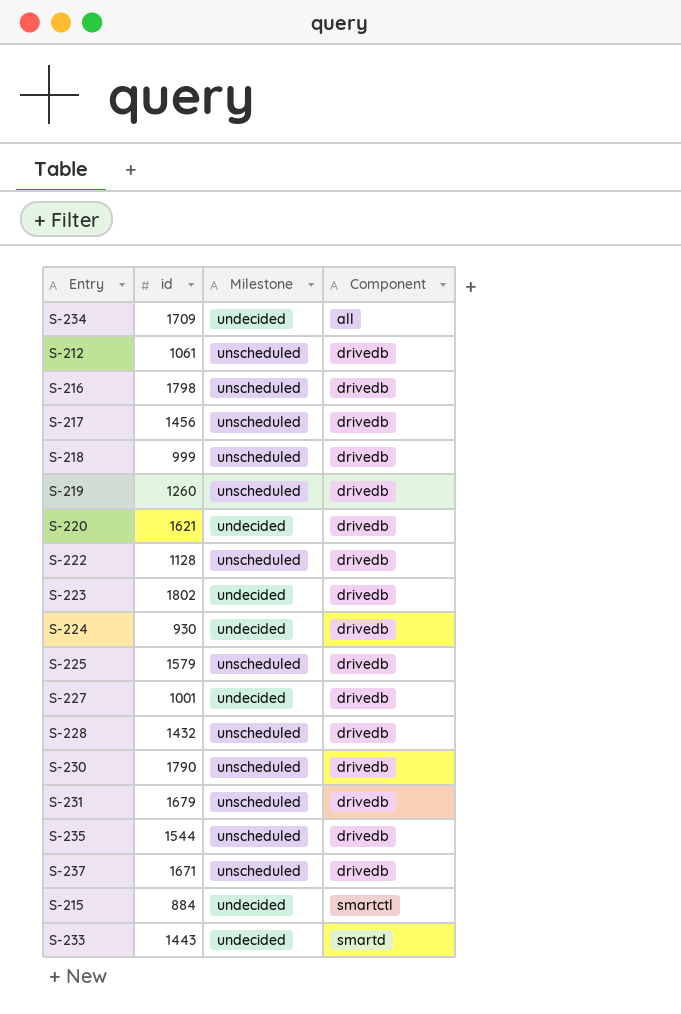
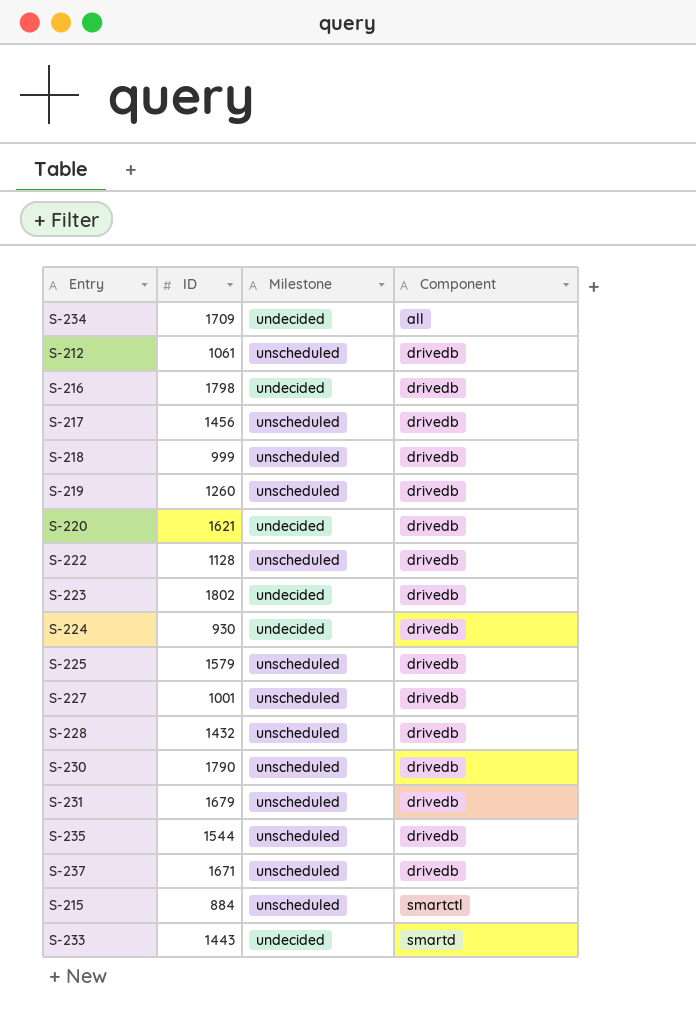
column name: id -> ID
S-216 | Milestone: unscheduled -> undecided
S-227 | Milestone: undecided -> unscheduled
S-215 | Milestone: undecided -> unscheduled

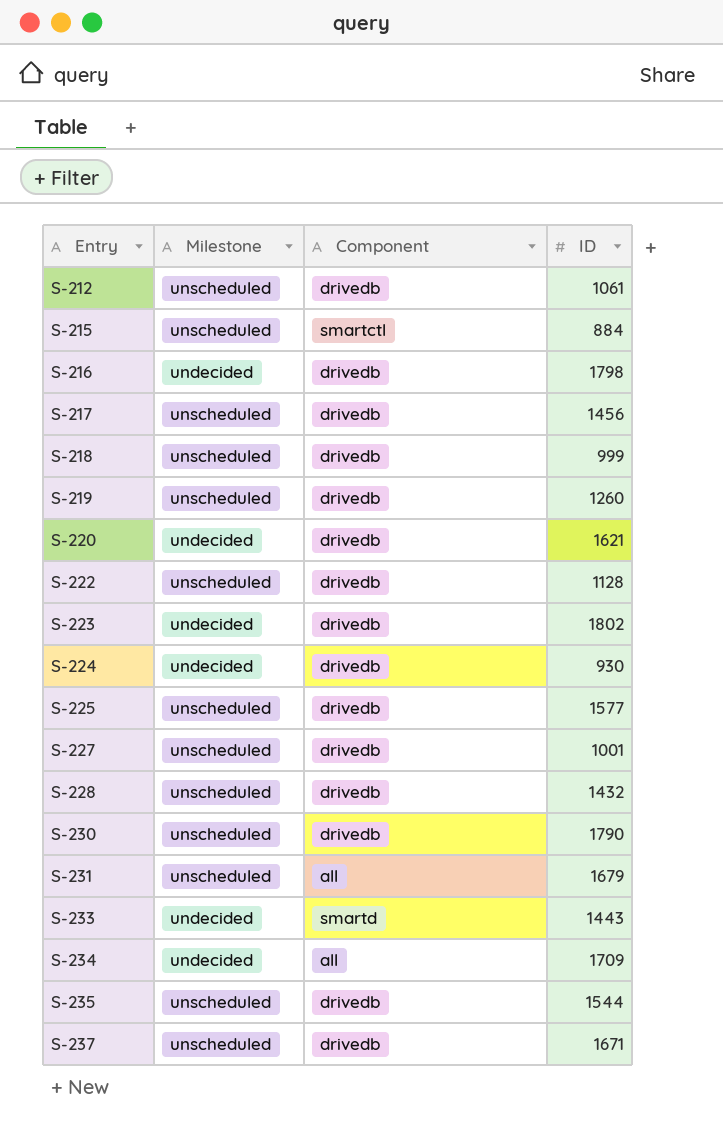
row order: Component ascending -> Entry ascending
column ID | position: 2 -> 4
S-225 | ID: 1579 -> 1577
S-231 | Component: drivedb -> all

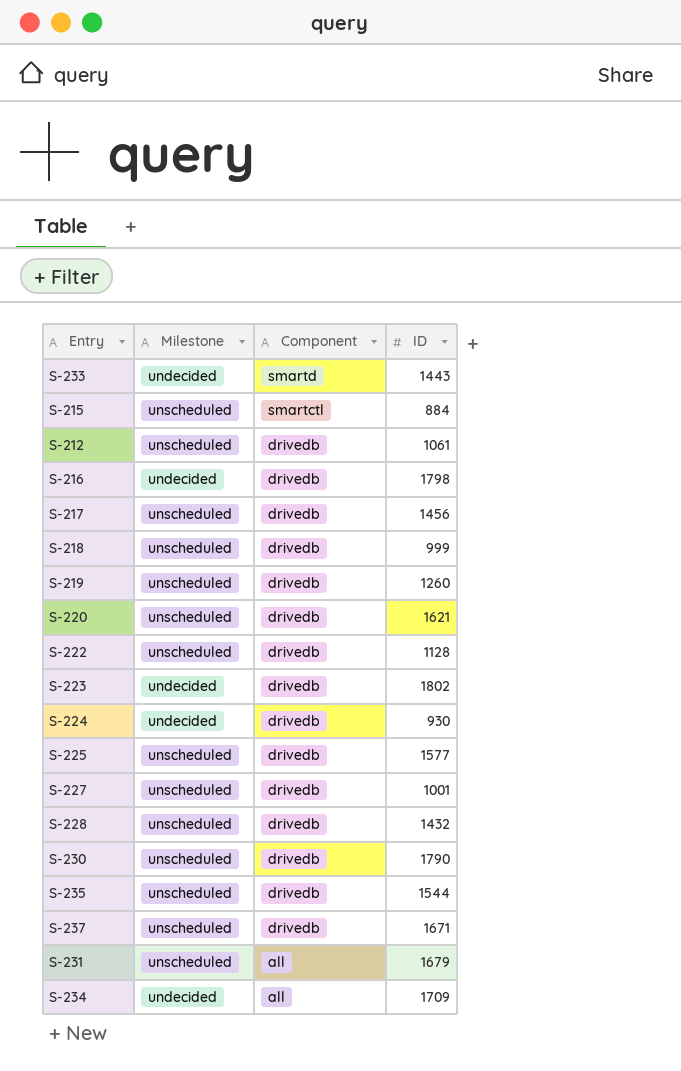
row order: Entry ascending -> Component descending
S-220 | Milestone: undecided -> unscheduled

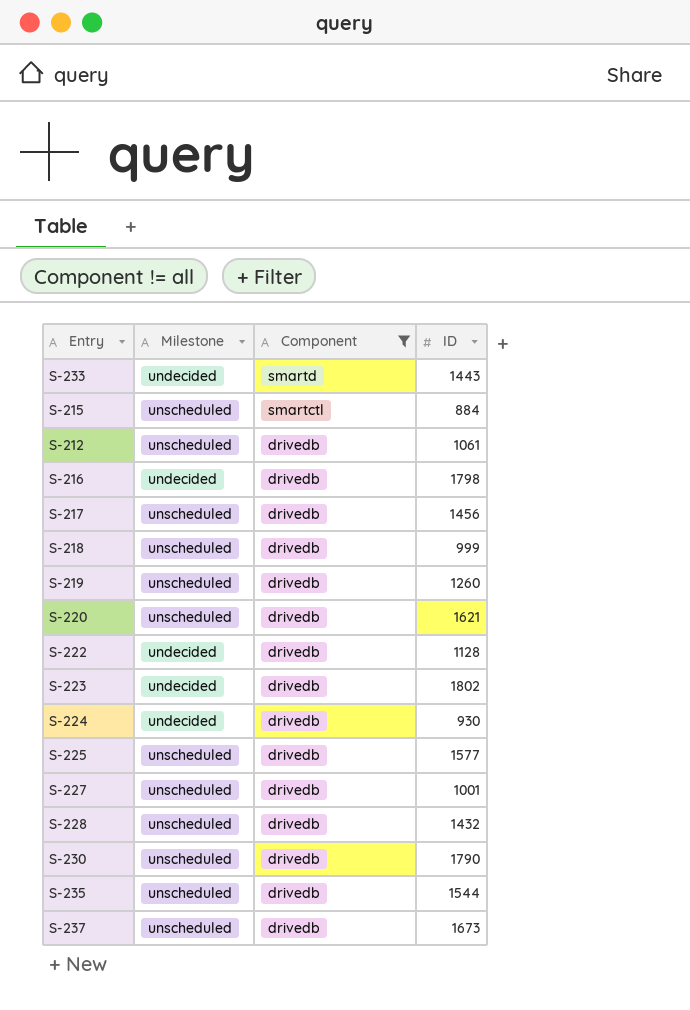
filter: none -> Component != all
S-222 | Milestone: unscheduled -> undecided
S-237 | ID: 1671 -> 1673

